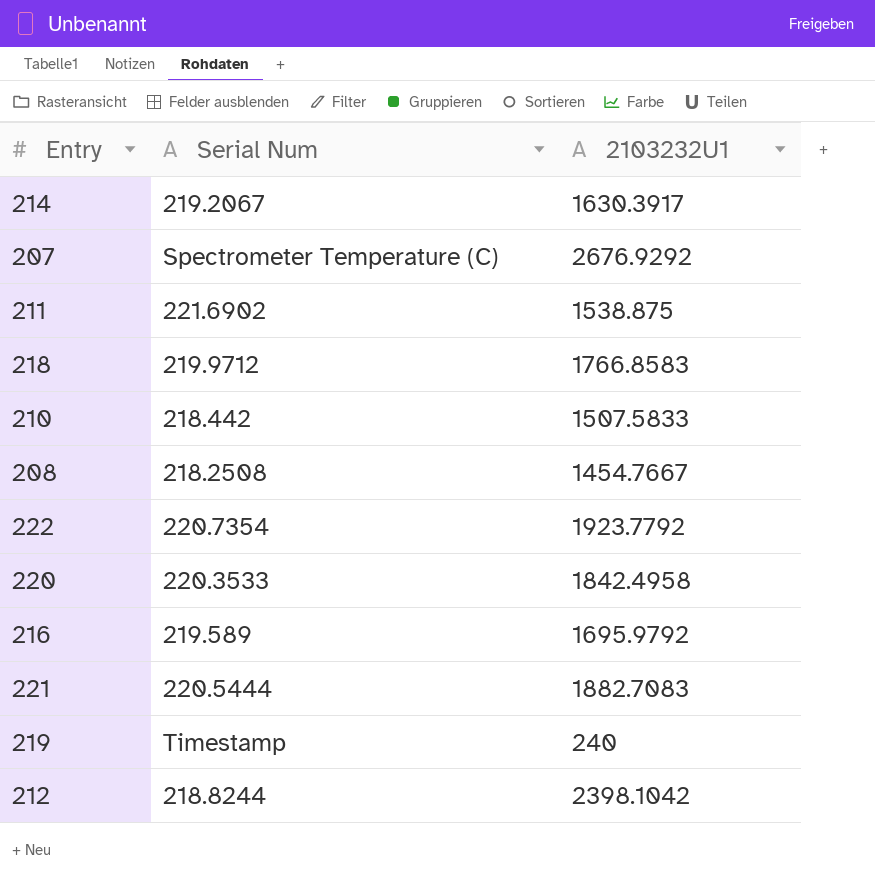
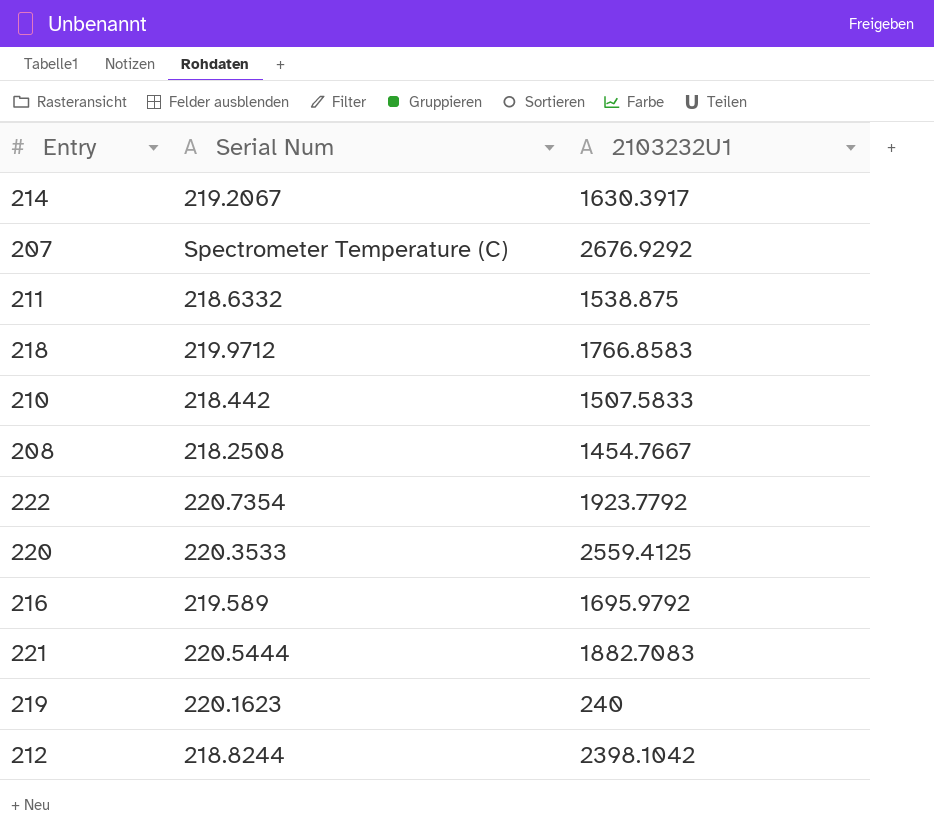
211 | Serial Num: 221.6902 -> 218.6332
220 | 2103232U1: 1842.4958 -> 2559.4125
219 | Serial Num: Timestamp -> 220.1623

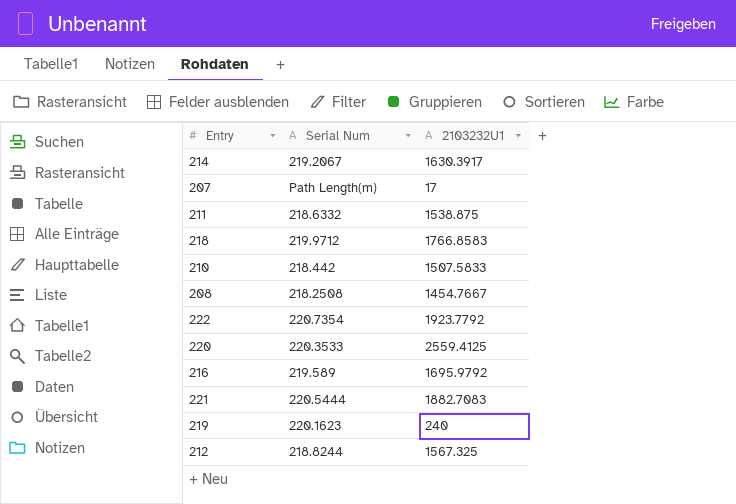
207 | Serial Num: Spectrometer Temperature (C) -> Path Length(m)
207 | 2103232U1: 2676.9292 -> 17
212 | 2103232U1: 2398.1042 -> 1567.325

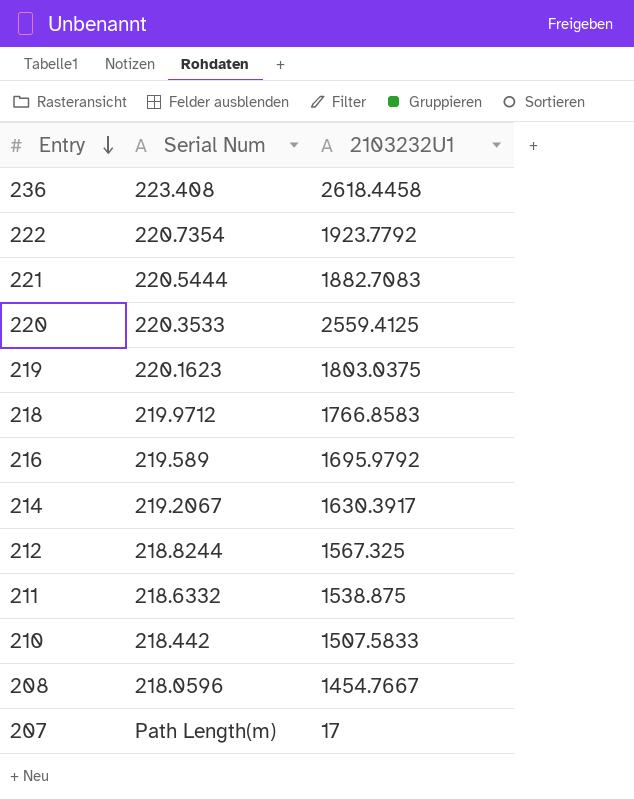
row order: none -> Entry descending
row 236: none -> 223.408 | 2618.4458
219 | 2103232U1: 240 -> 1803.0375
208 | Serial Num: 218.2508 -> 218.0596

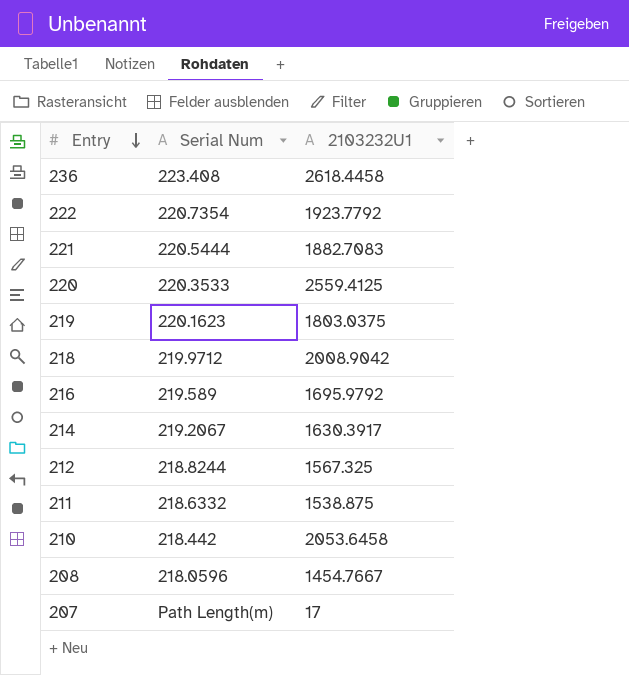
218 | 2103232U1: 1766.8583 -> 2008.9042
210 | 2103232U1: 1507.5833 -> 2053.6458

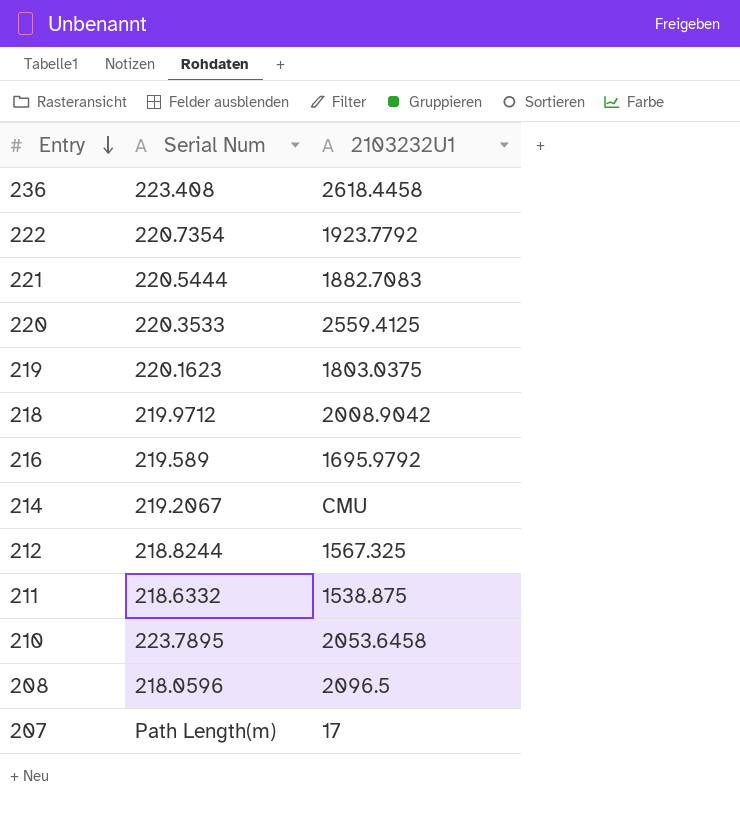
214 | 2103232U1: 1630.3917 -> CMU
210 | Serial Num: 218.442 -> 223.7895
208 | 2103232U1: 1454.7667 -> 2096.5

